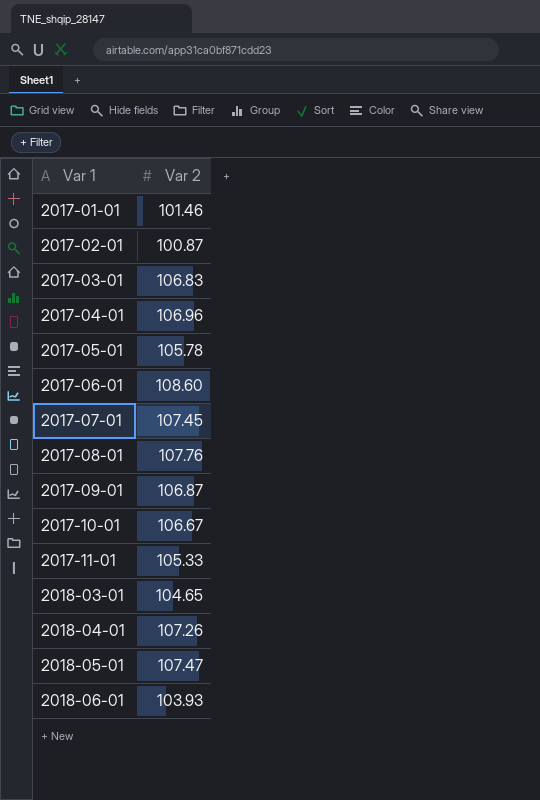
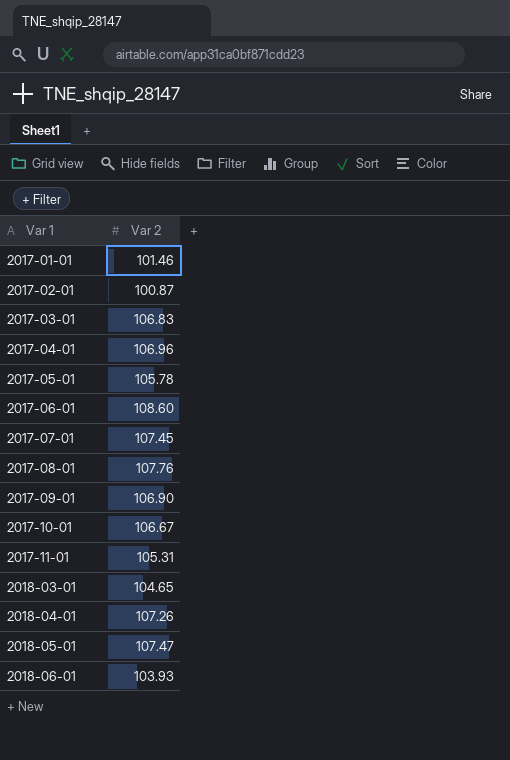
2017-09-01 | Var 2: 106.87 -> 106.90
2017-11-01 | Var 2: 105.33 -> 105.31

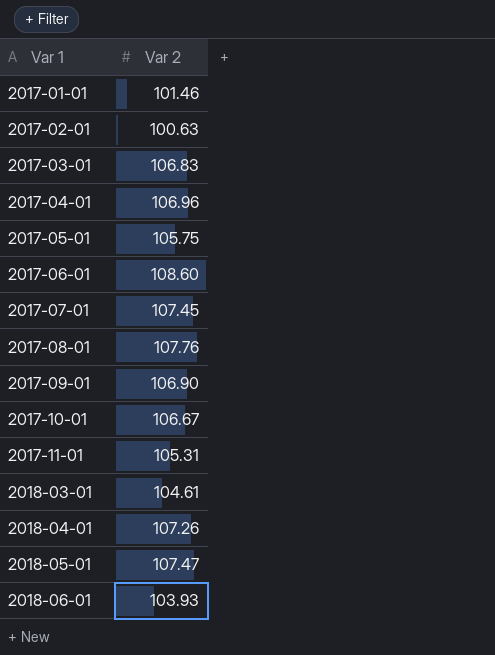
2017-02-01 | Var 2: 100.87 -> 100.63
2017-05-01 | Var 2: 105.78 -> 105.75
2018-03-01 | Var 2: 104.65 -> 104.61

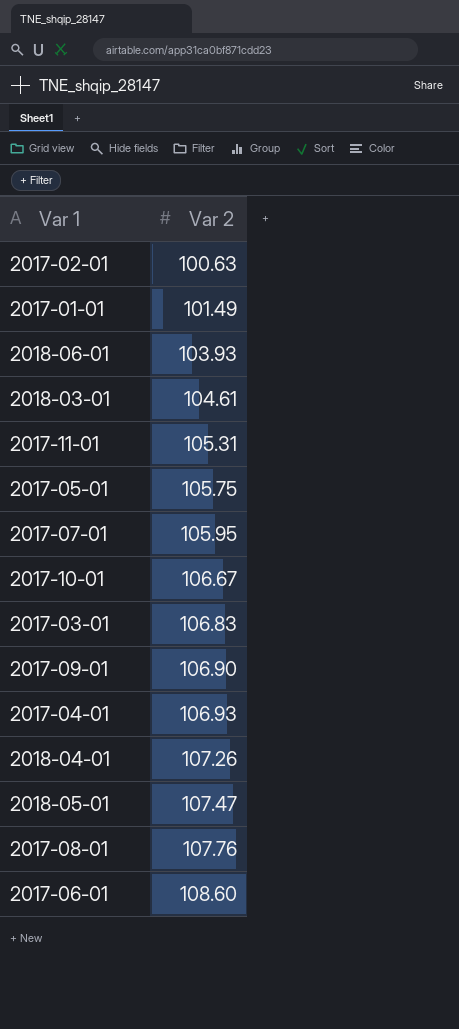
row order: Var 1 ascending -> Var 2 ascending
2017-01-01 | Var 2: 101.46 -> 101.49
2017-07-01 | Var 2: 107.45 -> 105.95
2017-04-01 | Var 2: 106.96 -> 106.93

